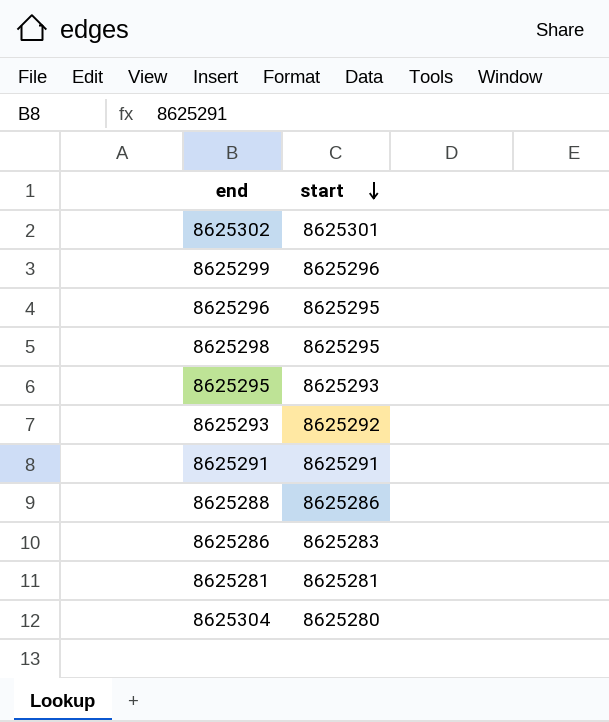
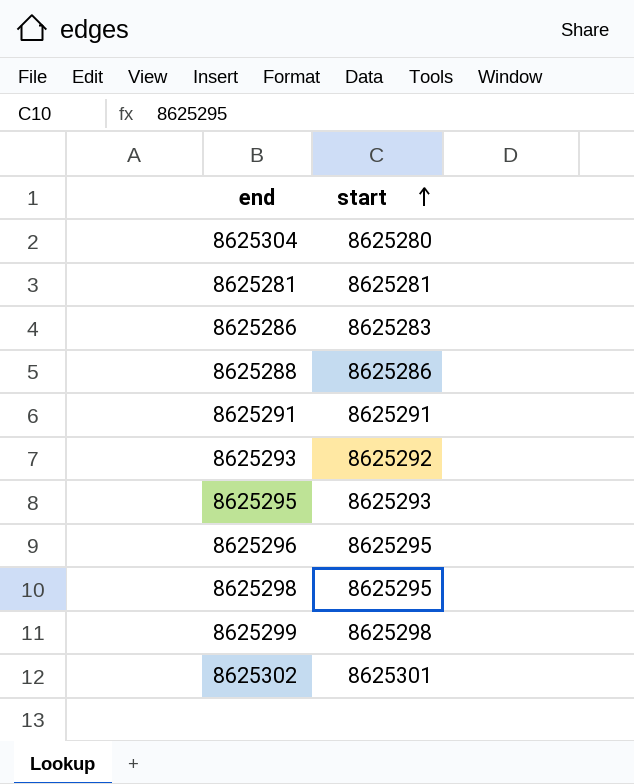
row order: start descending -> start ascending
8625299 | start: 8625296 -> 8625298

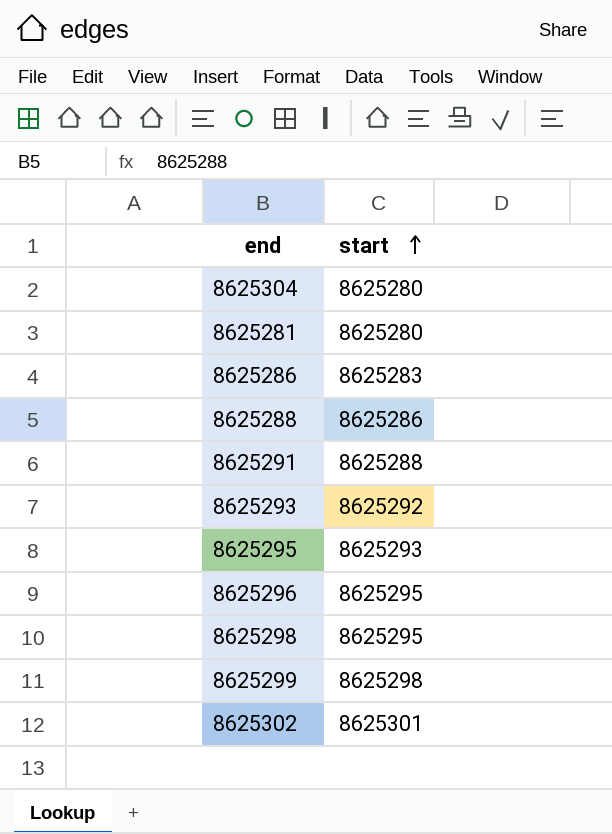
8625281 | start: 8625281 -> 8625280
8625291 | start: 8625291 -> 8625288

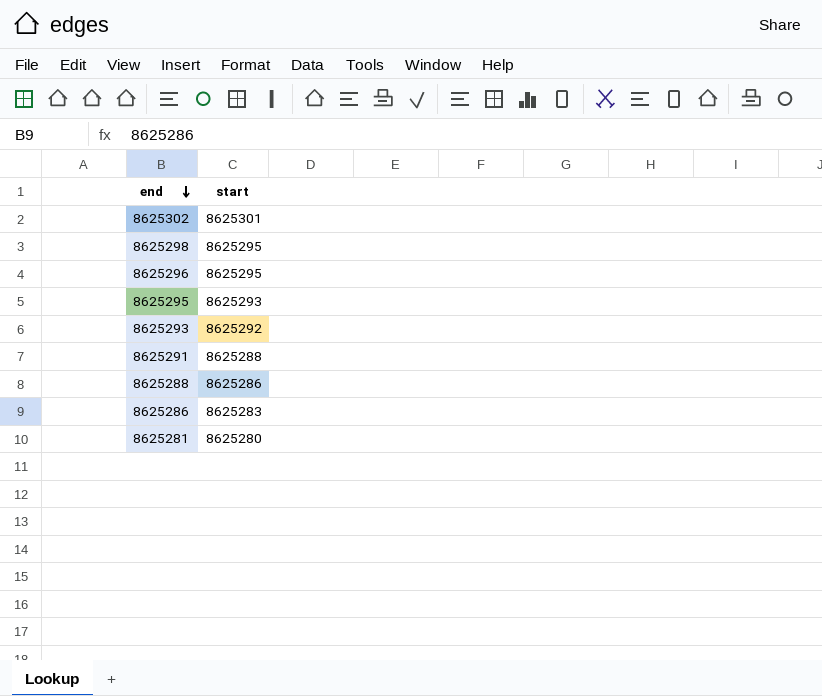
row order: start ascending -> end descending
row 8625304: 8625280 -> none
row 8625299: 8625298 -> none

